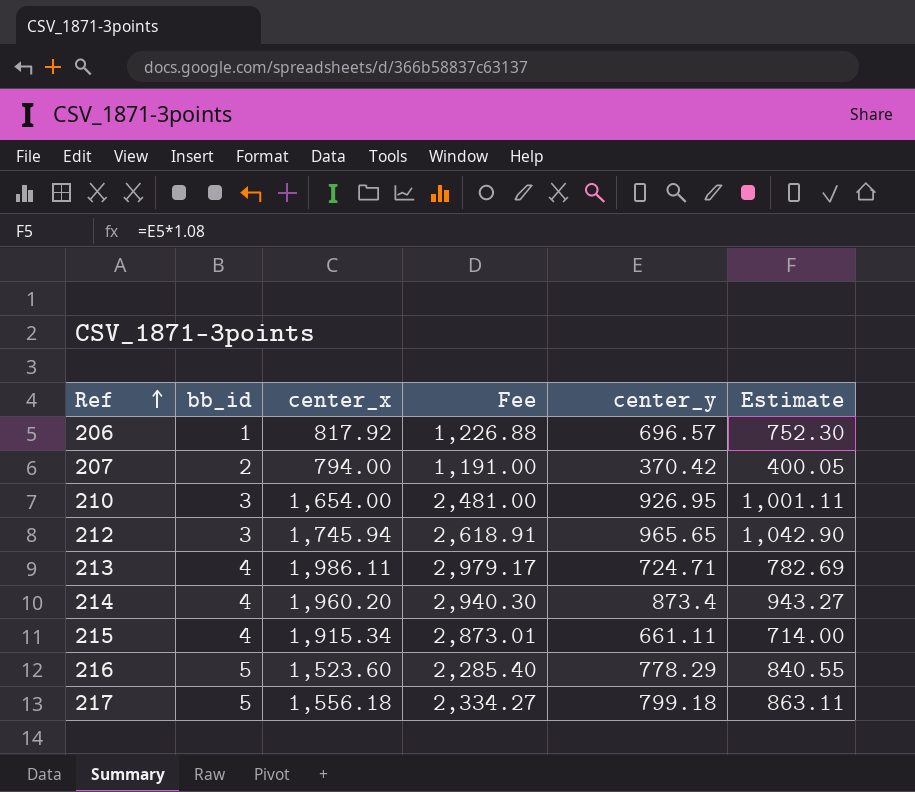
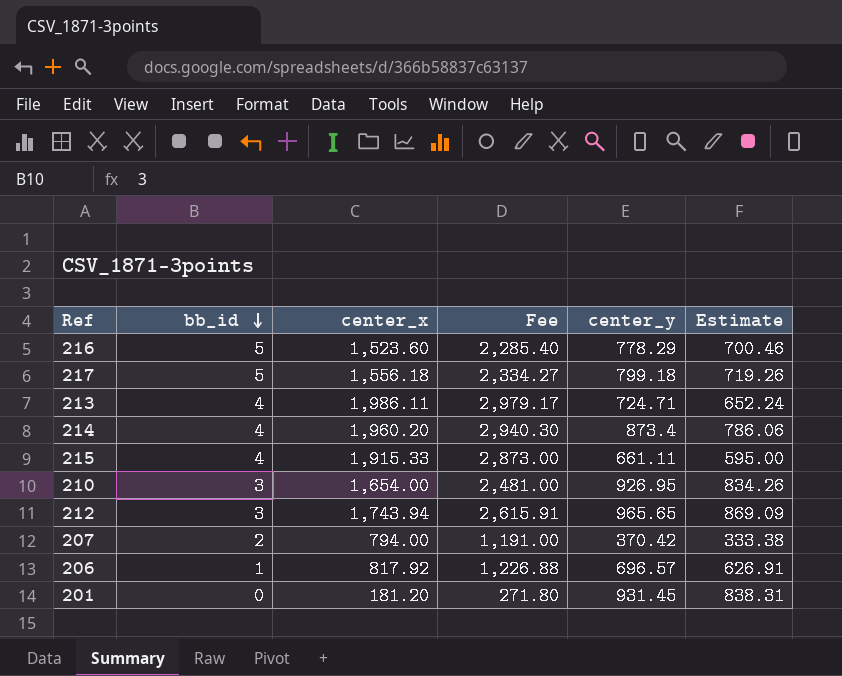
row order: Ref ascending -> bb_id descending
column Estimate | formula: [center_y] * 1.08 -> [center_y] * 0.9
215 | center_x: 1,915.34 -> 1,915.33
215 | Fee: 2,873.01 -> 2,873.00
212 | center_x: 1,745.94 -> 1,743.94
212 | Fee: 2,618.91 -> 2,615.91
row 201: none -> 0 | 181.20 | 271.80 | 931.45 | 838.31

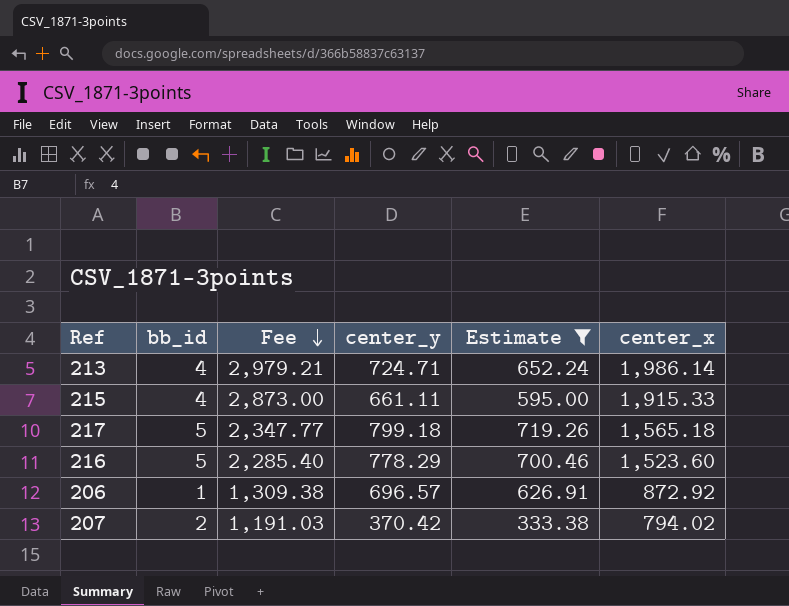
filter: none -> Estimate <= 719.26
row order: bb_id descending -> Fee descending
column center_x | position: 3 -> 6
213 | Fee: 2,979.17 -> 2,979.21
213 | center_x: 1,986.11 -> 1,986.14
217 | Fee: 2,334.27 -> 2,347.77
217 | center_x: 1,556.18 -> 1,565.18
206 | Fee: 1,226.88 -> 1,309.38
206 | center_x: 817.92 -> 872.92
207 | Fee: 1,191.00 -> 1,191.03
207 | center_x: 794.00 -> 794.02

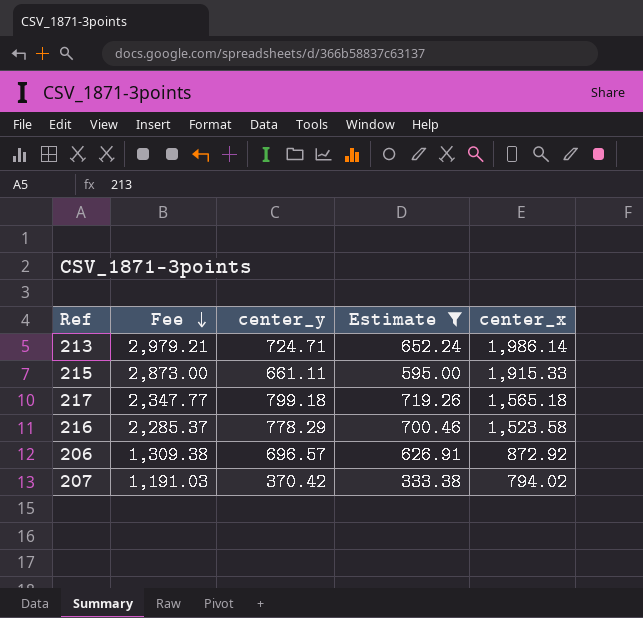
column bb_id | position: 2 -> none
216 | Fee: 2,285.40 -> 2,285.37
216 | center_x: 1,523.60 -> 1,523.58

